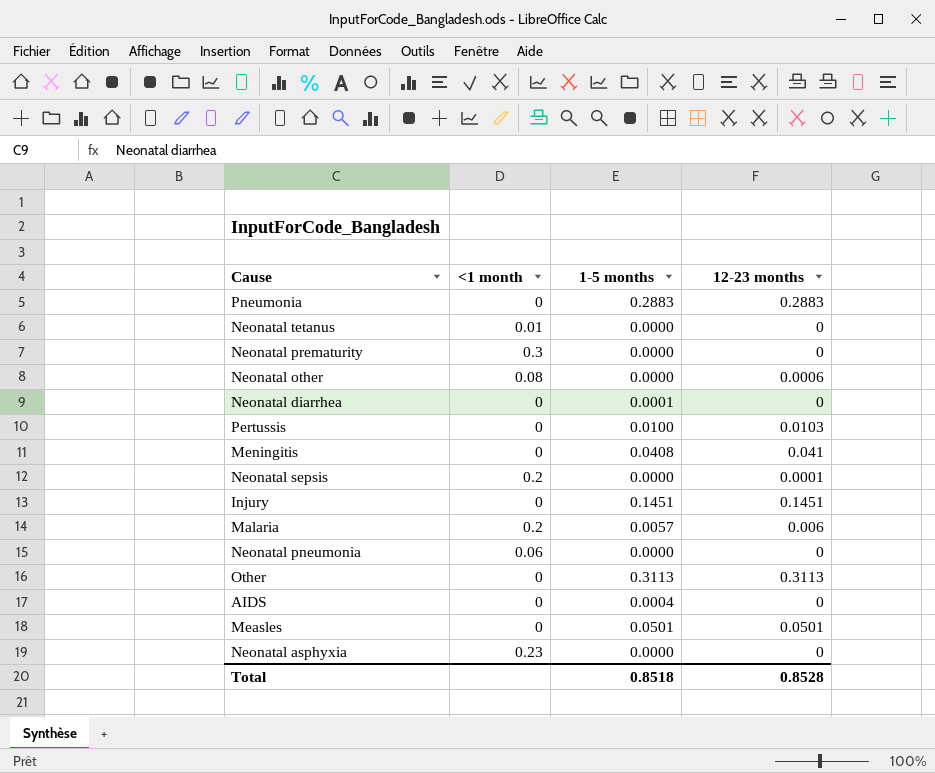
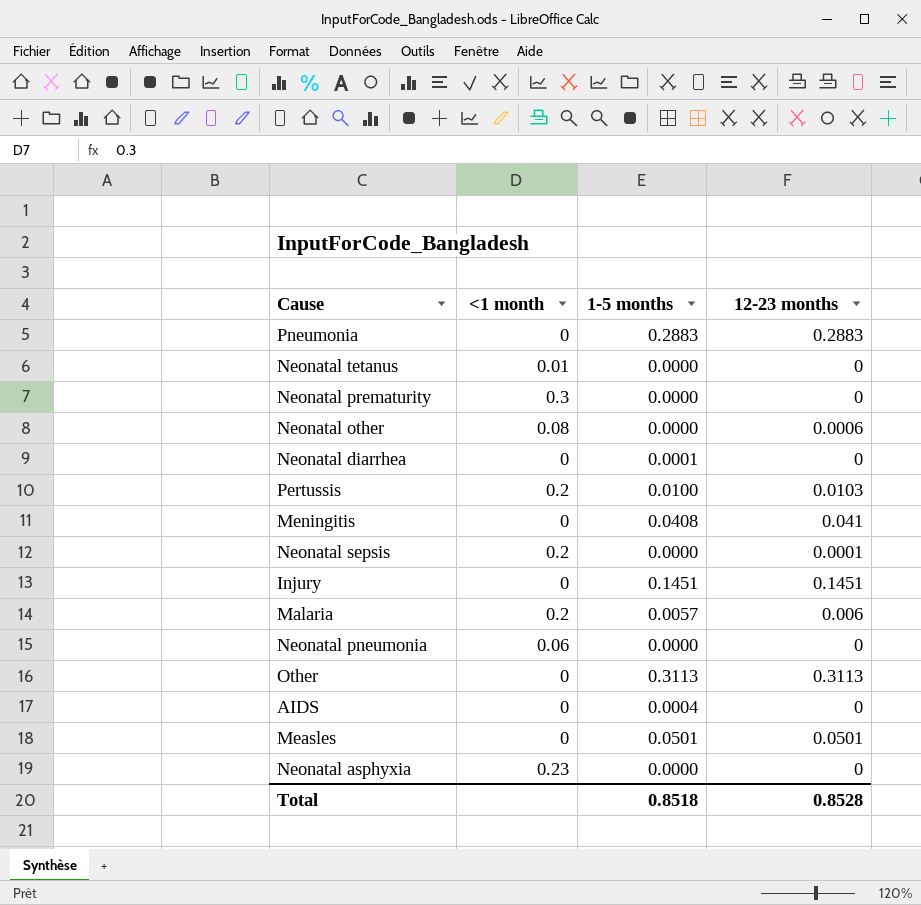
Pertussis | <1 month: 0 -> 0.2

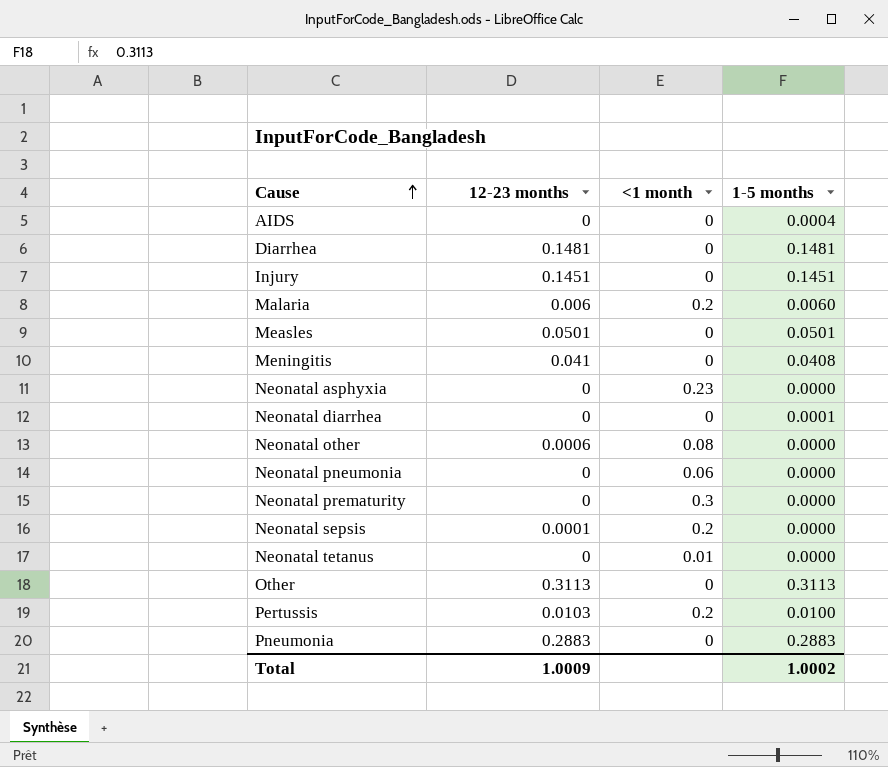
row order: none -> Cause ascending
column 12-23 months | position: 4 -> 2
row Diarrhea: none -> 0.1481 | 0 | 0.1481
Malaria | 1-5 months: 0.0057 -> 0.0060
Total | 12-23 months: 0.8528 -> 1.0009
Total | 1-5 months: 0.8518 -> 1.0002

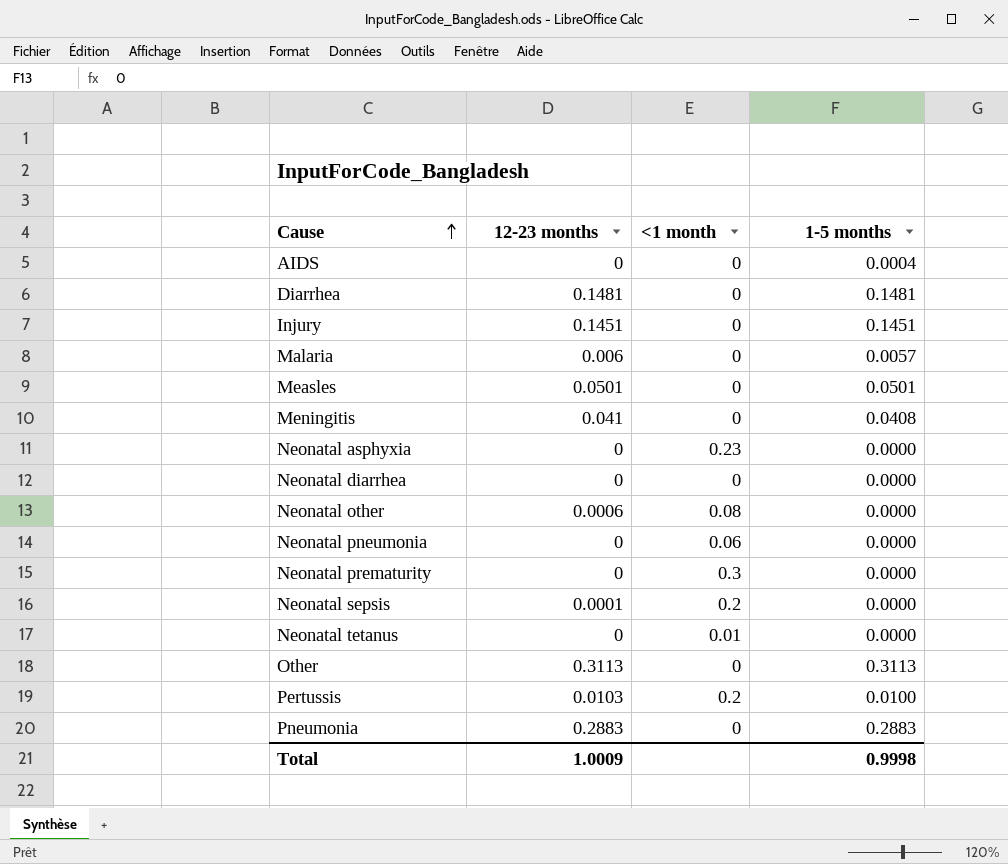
Malaria | <1 month: 0.2 -> 0
Malaria | 1-5 months: 0.0060 -> 0.0057
Neonatal diarrhea | 1-5 months: 0.0001 -> 0.0000
Total | 1-5 months: 1.0002 -> 0.9998

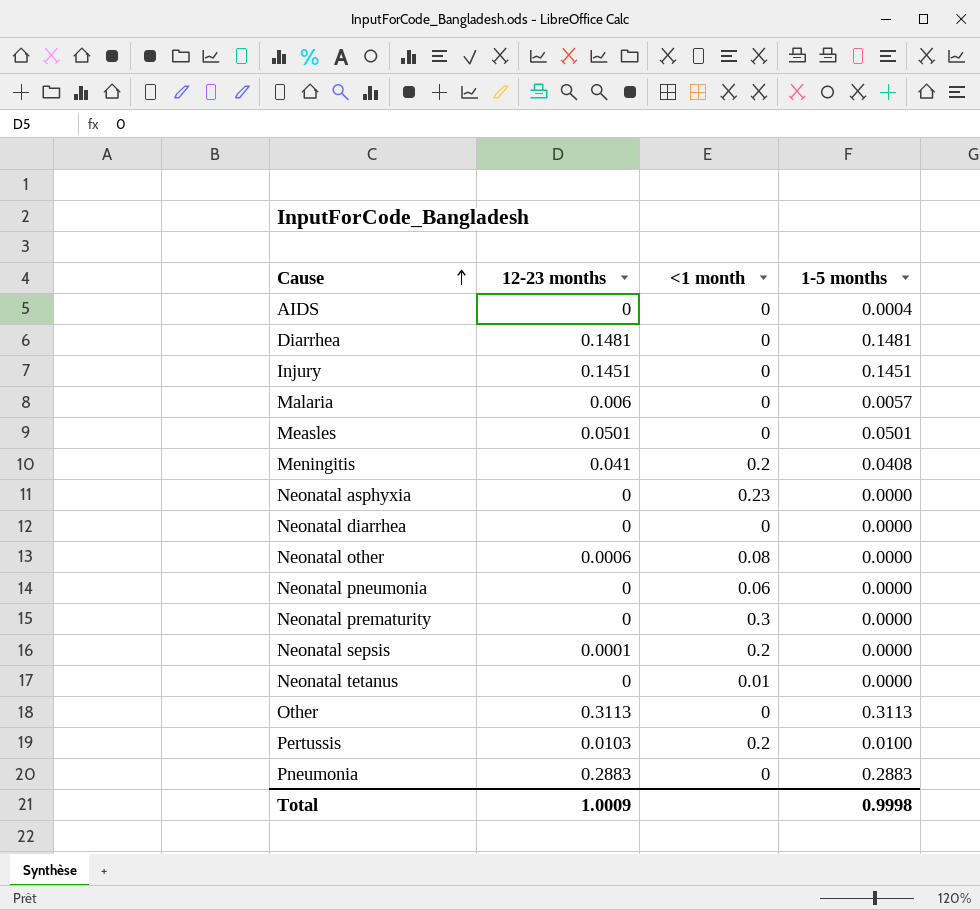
Meningitis | <1 month: 0 -> 0.2

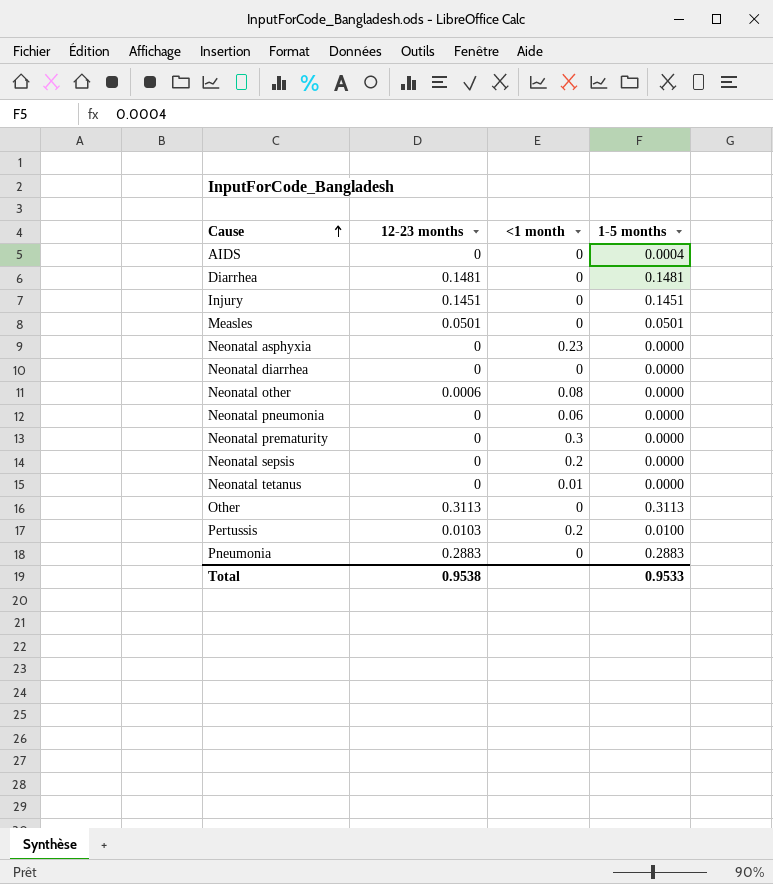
row Malaria: 0.006 | 0 | 0.0057 -> none
row Meningitis: 0.041 | 0.2 | 0.0408 -> none
Neonatal sepsis | 12-23 months: 0.0001 -> 0
Total | 12-23 months: 1.0009 -> 0.9538
Total | 1-5 months: 0.9998 -> 0.9533

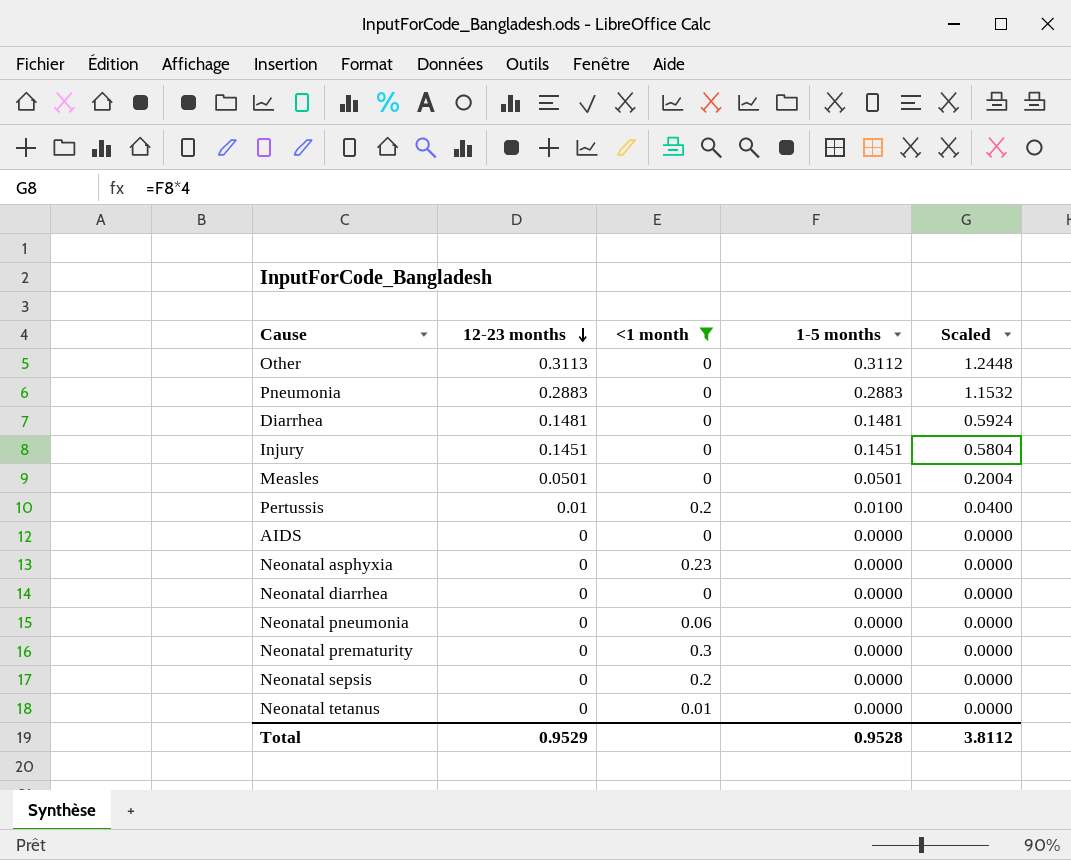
filter: none -> <1 month != 0.08
row order: Cause ascending -> 12-23 months descending
column Scaled | formula: none -> [1-5 months] * 4
Other | 1-5 months: 0.3113 -> 0.3112
Pertussis | 12-23 months: 0.0103 -> 0.01
AIDS | 1-5 months: 0.0004 -> 0.0000
Total | 12-23 months: 0.9538 -> 0.9529
Total | 1-5 months: 0.9533 -> 0.9528

